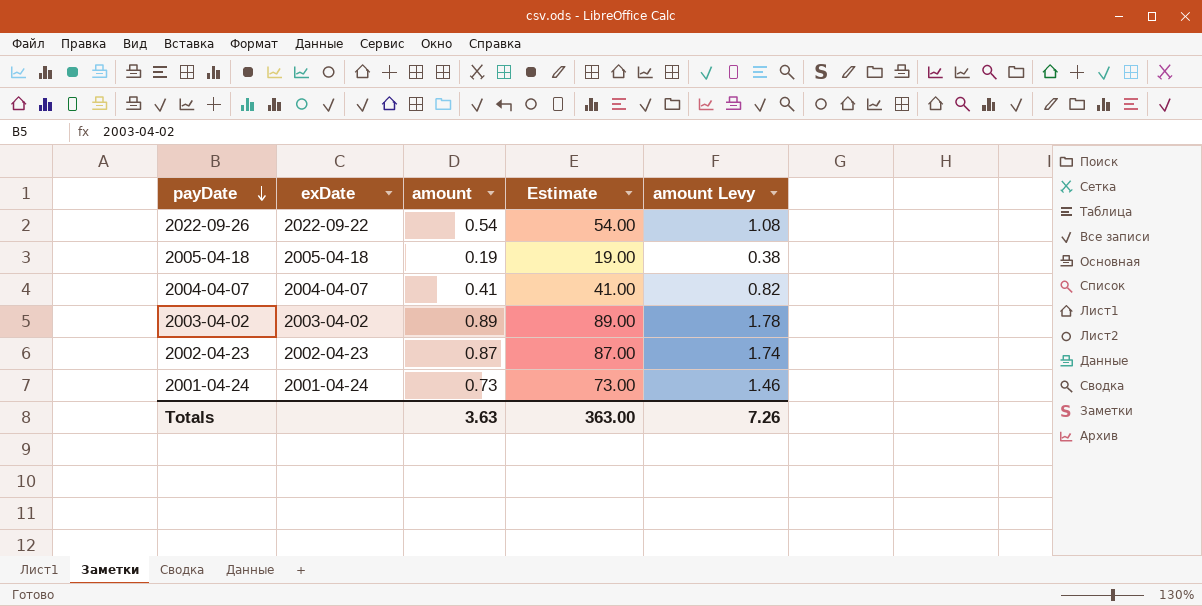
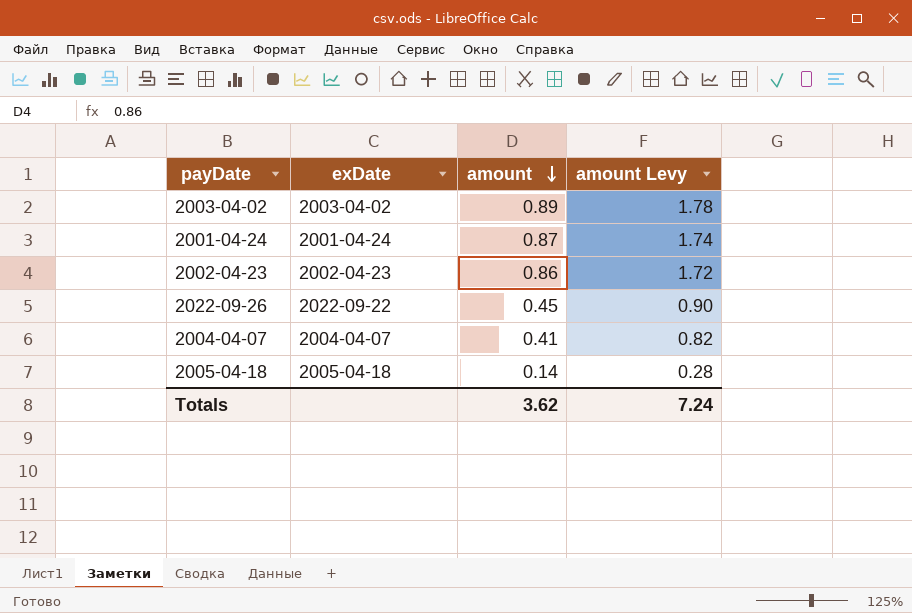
row order: payDate descending -> amount descending
column Estimate | formula: [amount] * 100 -> none
2001-04-24 | amount: 0.73 -> 0.87
2001-04-24 | amount Levy: 1.46 -> 1.74
2002-04-23 | amount: 0.87 -> 0.86
2002-04-23 | amount Levy: 1.74 -> 1.72
2022-09-26 | amount: 0.54 -> 0.45
2022-09-26 | amount Levy: 1.08 -> 0.90
2005-04-18 | amount: 0.19 -> 0.14
2005-04-18 | amount Levy: 0.38 -> 0.28
Totals | amount: 3.63 -> 3.62
Totals | amount Levy: 7.26 -> 7.24

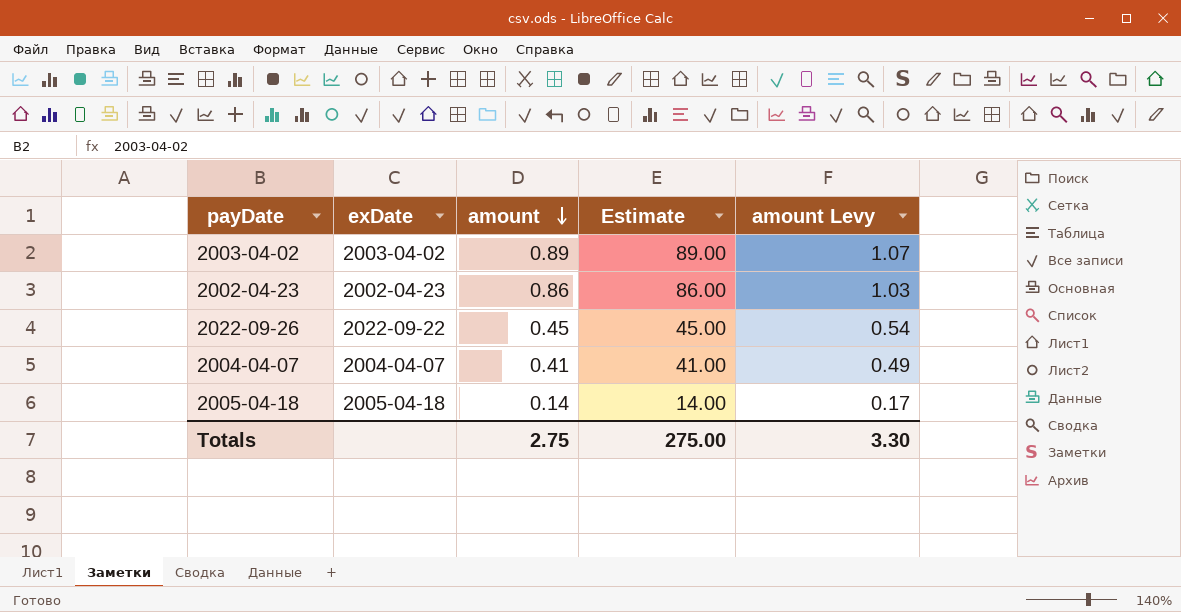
column Estimate | formula: none -> [amount] * 100
column amount Levy | formula: [amount] * 2 -> [amount] * 1.2
row 2001-04-24: 2001-04-24 | 0.87 | 1.74 -> none
Totals | amount: 3.62 -> 2.75
Totals | amount Levy: 7.24 -> 3.30

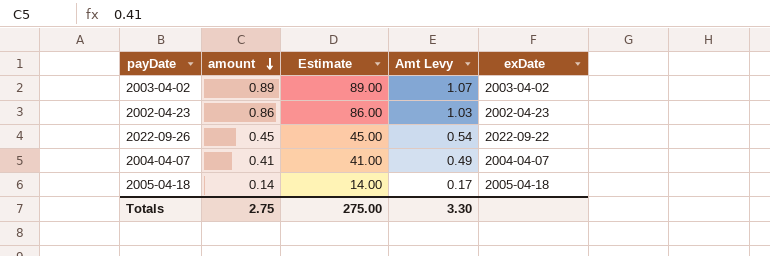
column name: amount Levy -> Amt Levy
column exDate | position: 2 -> 5

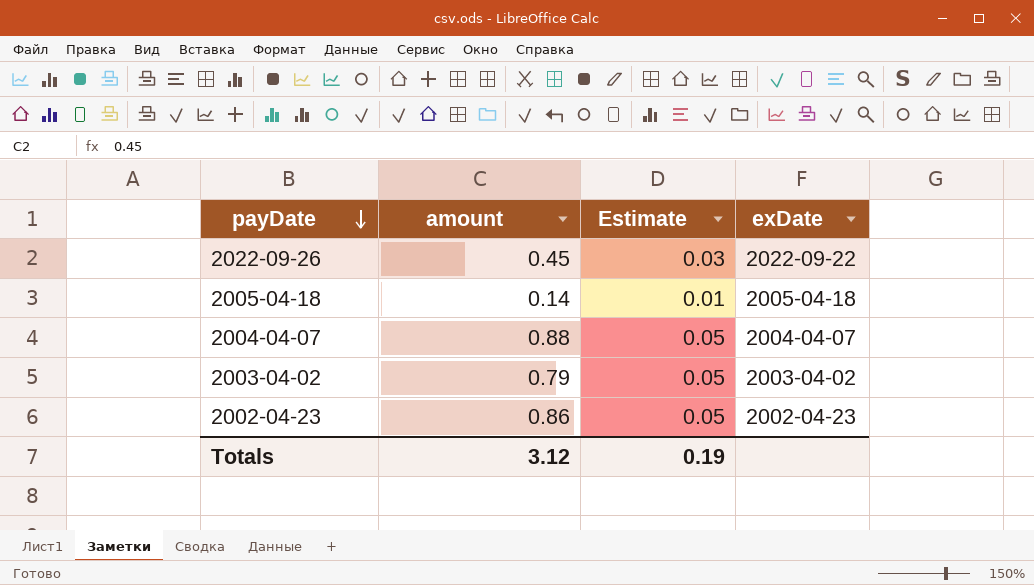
row order: amount descending -> payDate descending
column Amt Levy | formula: [amount] * 1.2 -> none
column Estimate | formula: [amount] * 100 -> [amount] * 0.06
2004-04-07 | amount: 0.41 -> 0.88
2003-04-02 | amount: 0.89 -> 0.79
Totals | amount: 2.75 -> 3.12
Totals | Estimate: 275.00 -> 0.19

